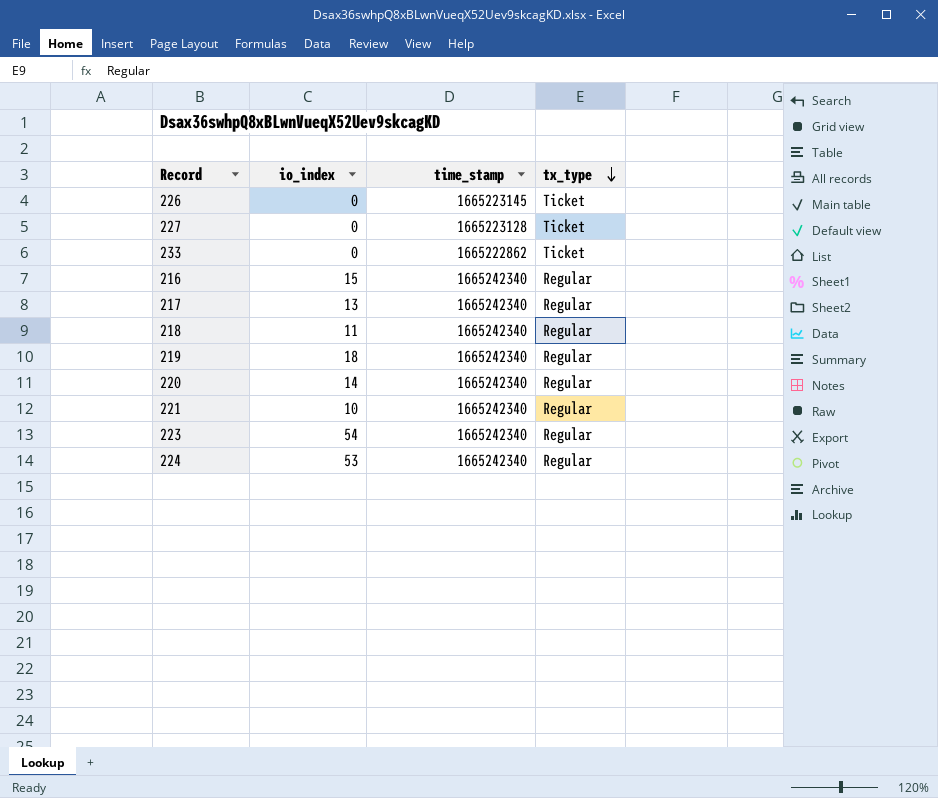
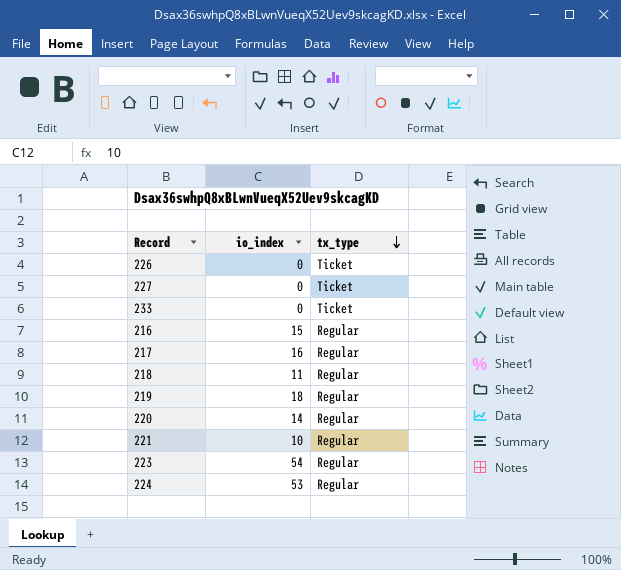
column time_stamp | position: 3 -> none
217 | io_index: 13 -> 16

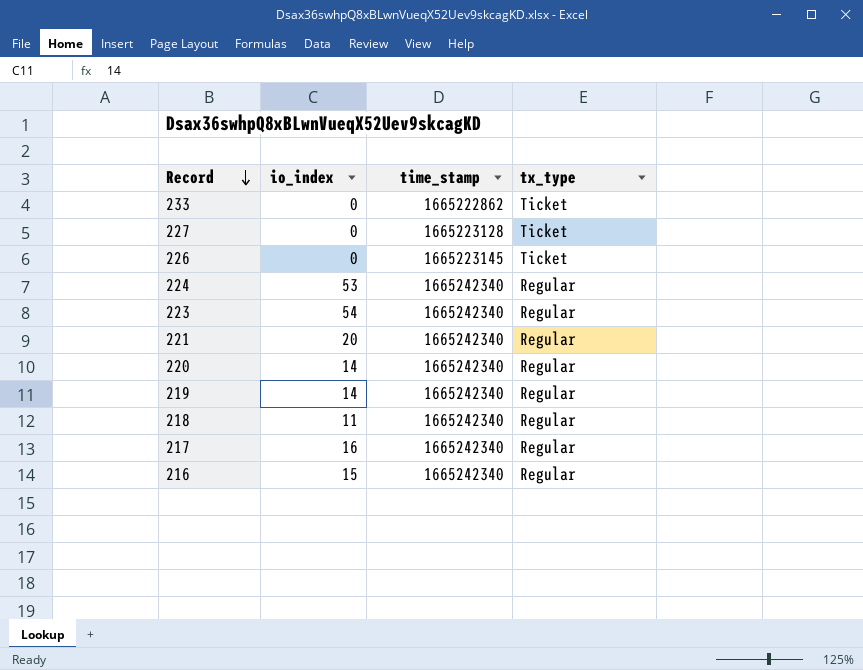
row order: tx_type descending -> Record descending
column time_stamp | position: none -> 3
221 | io_index: 10 -> 20
219 | io_index: 18 -> 14

